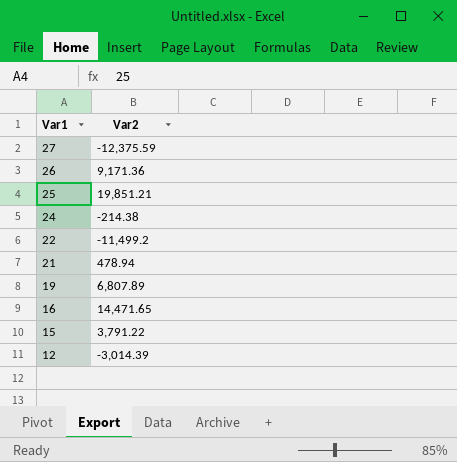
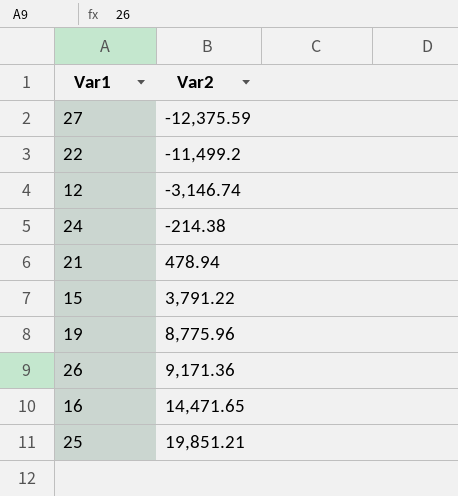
row order: Var1 descending -> Var2 ascending
12 | Var2: -3,014.39 -> -3,146.74
19 | Var2: 6,807.89 -> 8,775.96

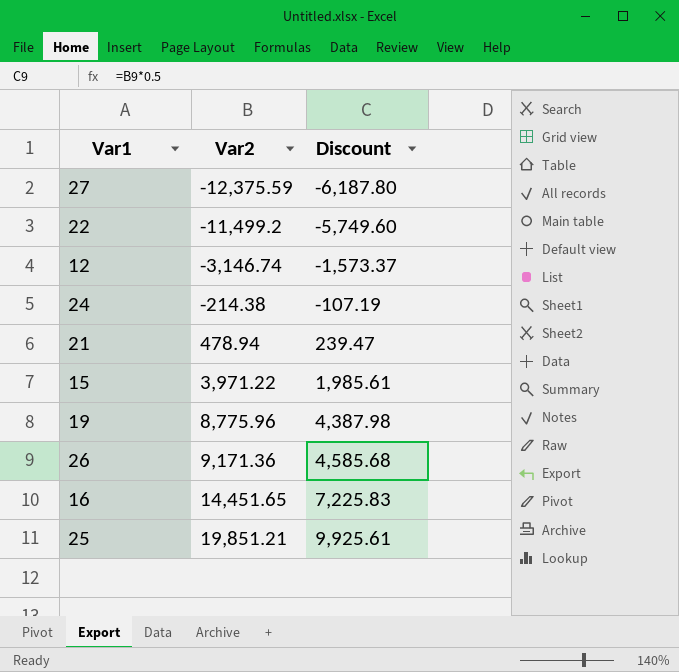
column Discount | formula: none -> [Var2] * 0.5
15 | Var2: 3,791.22 -> 3,971.22
16 | Var2: 14,471.65 -> 14,451.65

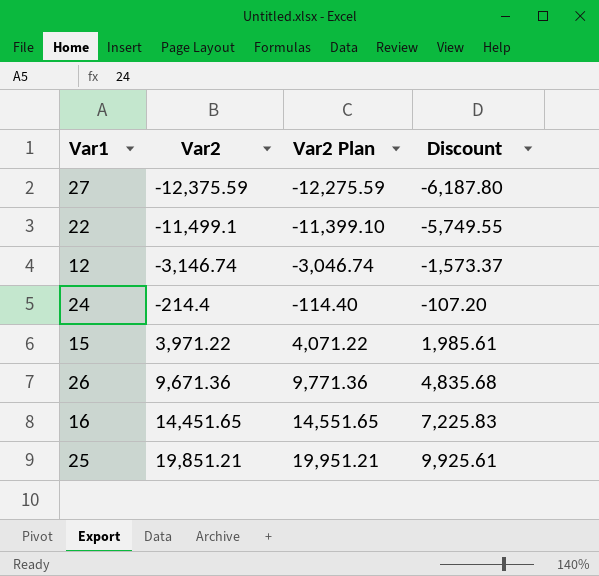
column Var2 Plan | formula: none -> [Var2] + 100
row 21: 478.94 | 239.47 -> none
row 19: 8,775.96 | 4,387.98 -> none
22 | Var2: -11,499.2 -> -11,499.1
22 | Discount: -5,749.60 -> -5,749.55
24 | Var2: -214.38 -> -214.4
24 | Discount: -107.19 -> -107.20
26 | Var2: 9,171.36 -> 9,671.36
26 | Discount: 4,585.68 -> 4,835.68

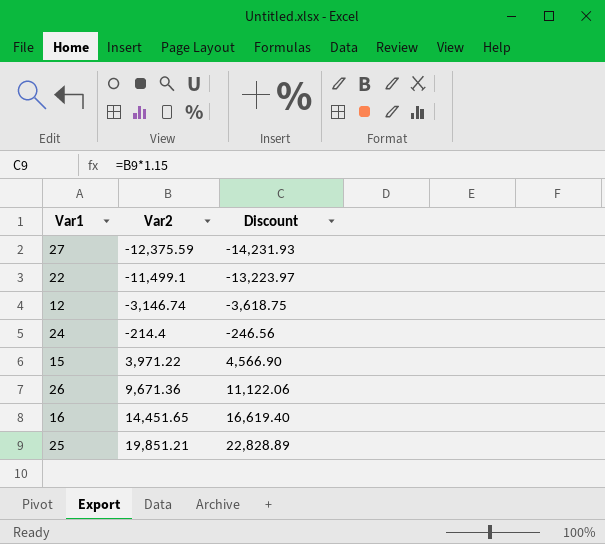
column Var2 Plan | formula: [Var2] + 100 -> none
column Discount | formula: [Var2] * 0.5 -> [Var2] * 1.15

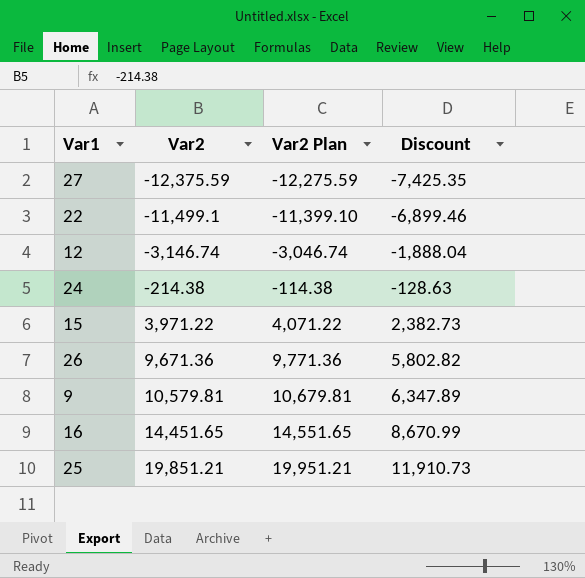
column Var2 Plan | formula: none -> [Var2] + 100
column Discount | formula: [Var2] * 1.15 -> [Var2] * 0.6
24 | Var2: -214.4 -> -214.38
row 9: none -> 10,579.81 | 10,679.81 | 6,347.89

